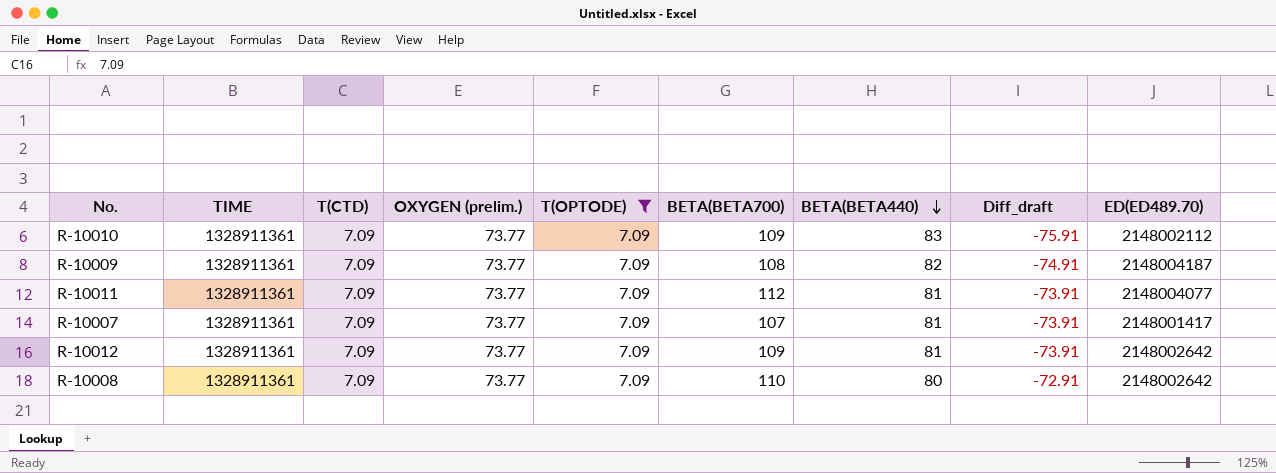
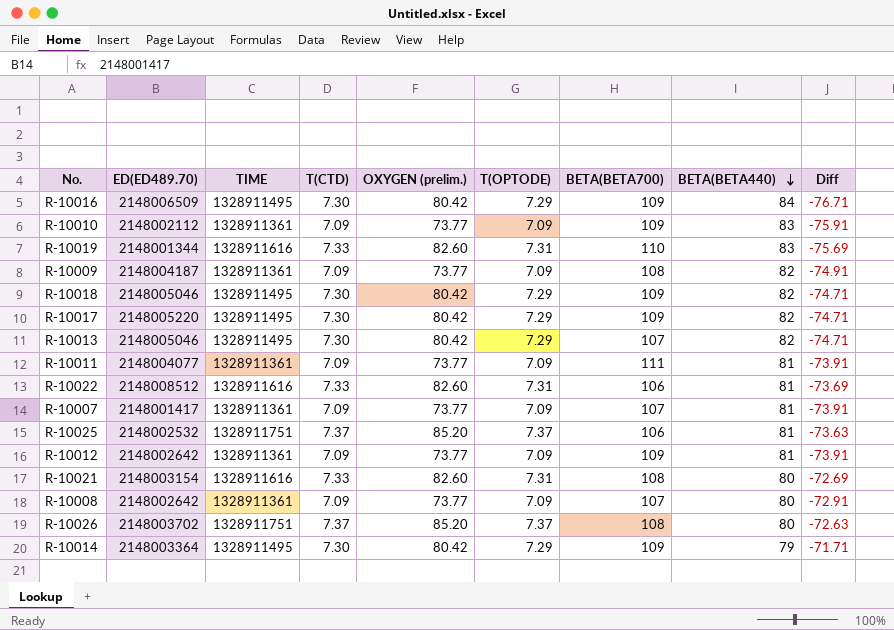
filter: T(OPTODE) = 7.09 -> none
column ED(ED489.70) | position: 9 -> 2
column name: Diff_draft -> Diff
R-10011 | BETA(BETA700): 112 -> 111
R-10008 | BETA(BETA700): 110 -> 107

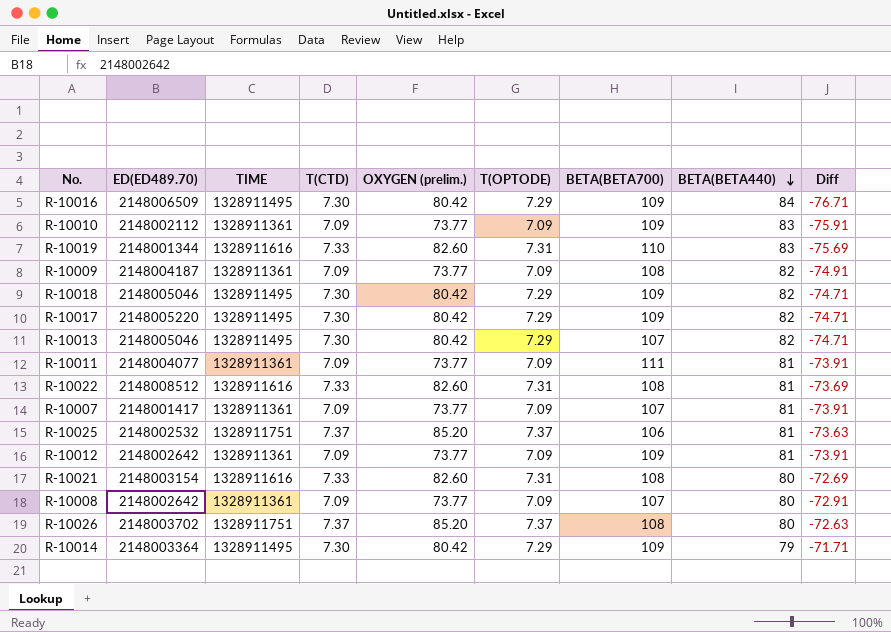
R-10022 | BETA(BETA700): 106 -> 108

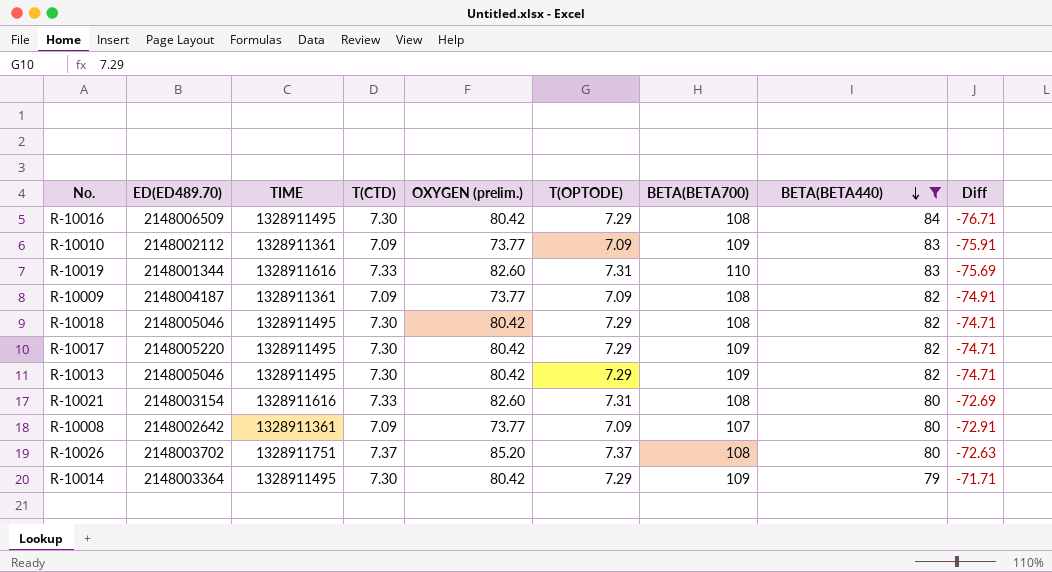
filter: none -> BETA(BETA440) != 81
R-10016 | BETA(BETA700): 109 -> 108
R-10018 | BETA(BETA700): 109 -> 108
R-10013 | BETA(BETA700): 107 -> 109

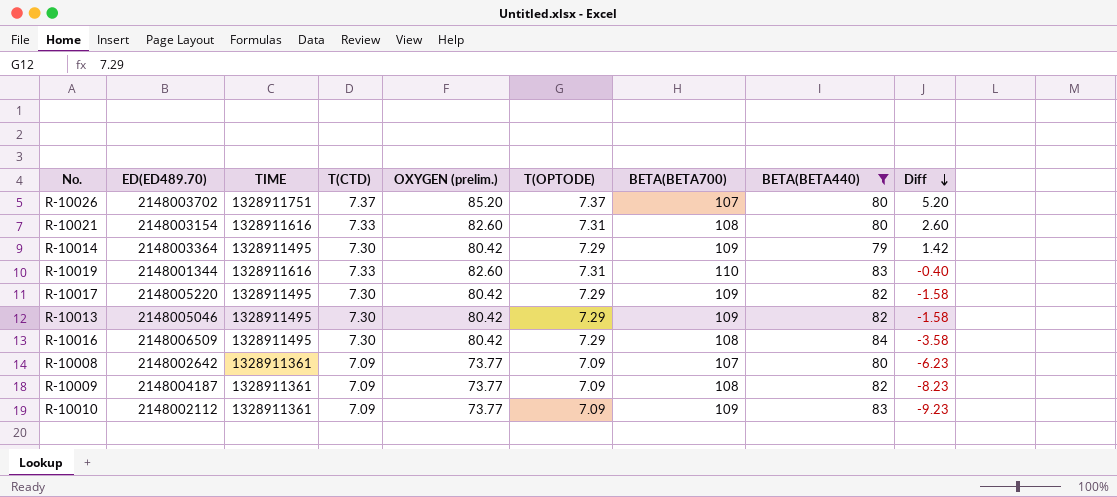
row order: BETA(BETA440) descending -> Diff descending
column Diff | formula: [T(OPTODE)] - [BETA(BETA440)] -> [OXYGEN (prelim.)] - [BETA(BETA440)]
row R-10018: 2148005046 | 1328911495 | 7.30 | 80.42 | 7.29 | 108 | 82 | -74.71 -> none
R-10026 | BETA(BETA700): 108 -> 107

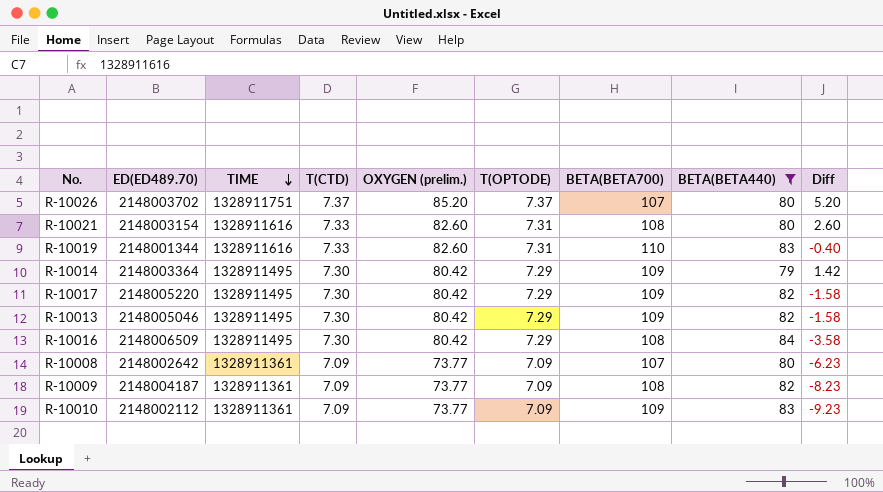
row order: Diff descending -> TIME descending

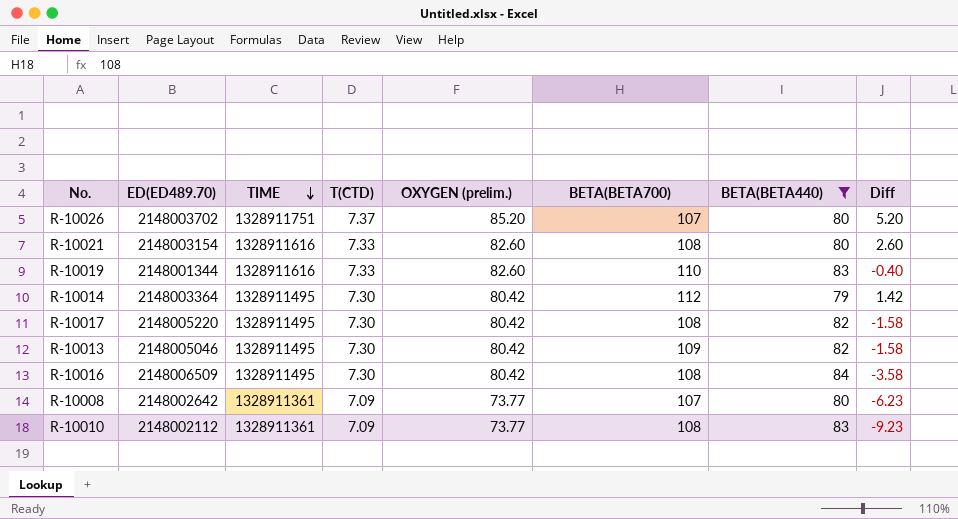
column T(OPTODE) | position: 6 -> none
row R-10009: 2148004187 | 1328911361 | 7.09 | 73.77 | 7.09 | 108 | 82 | -8.23 -> none
R-10014 | BETA(BETA700): 109 -> 112
R-10017 | BETA(BETA700): 109 -> 108
R-10010 | BETA(BETA700): 109 -> 108

